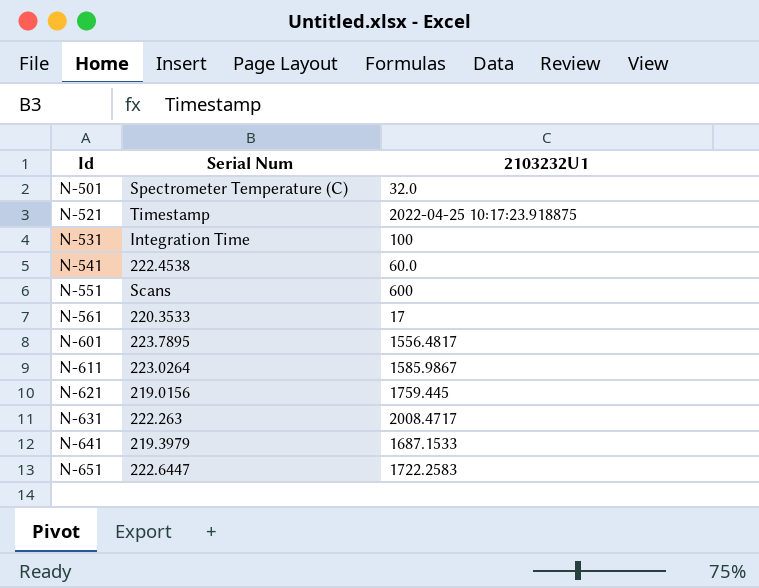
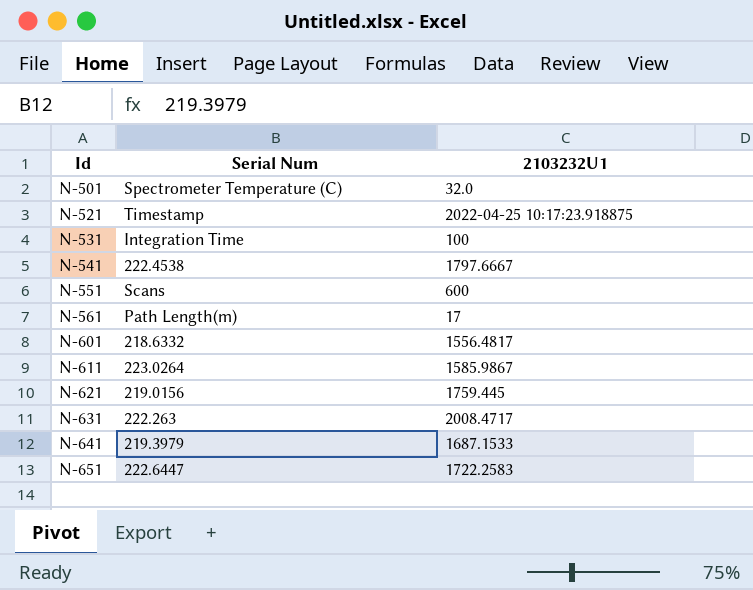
N-541 | 2103232U1: 60.0 -> 1797.6667
N-561 | Serial Num: 220.3533 -> Path Length(m)
N-601 | Serial Num: 223.7895 -> 218.6332

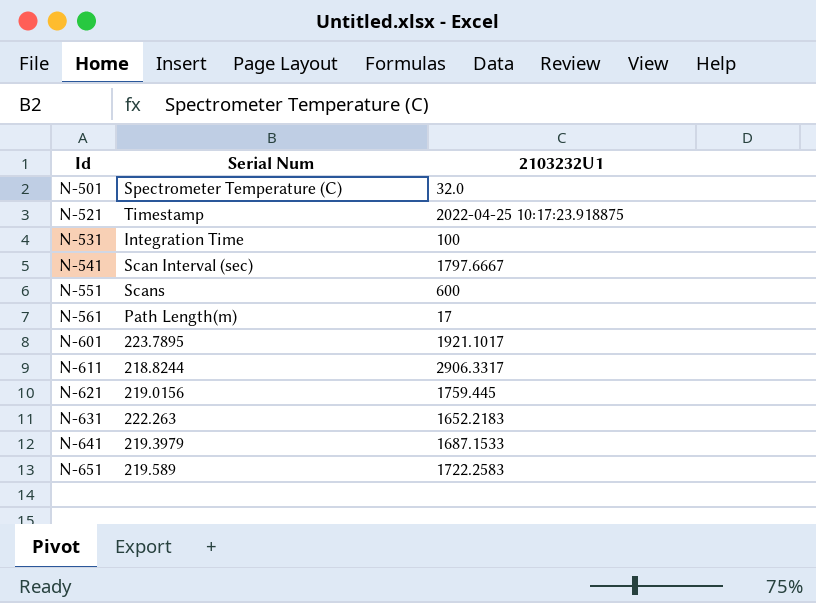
N-541 | Serial Num: 222.4538 -> Scan Interval (sec)
N-601 | Serial Num: 218.6332 -> 223.7895
N-601 | 2103232U1: 1556.4817 -> 1921.1017
N-611 | Serial Num: 223.0264 -> 218.8244
N-611 | 2103232U1: 1585.9867 -> 2906.3317
N-631 | 2103232U1: 2008.4717 -> 1652.2183
N-651 | Serial Num: 222.6447 -> 219.589

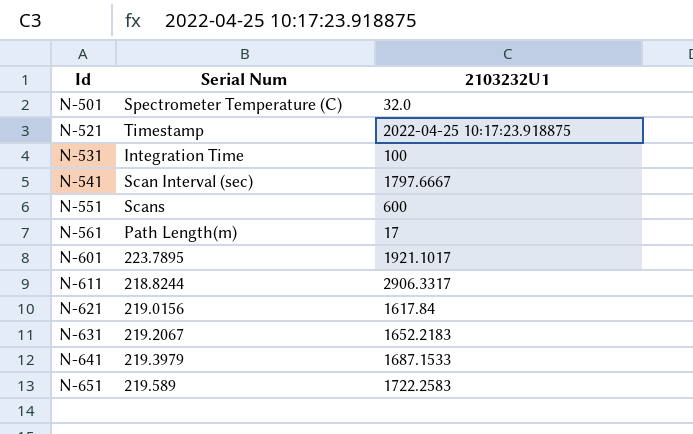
N-621 | 2103232U1: 1759.445 -> 1617.84
N-631 | Serial Num: 222.263 -> 219.2067

